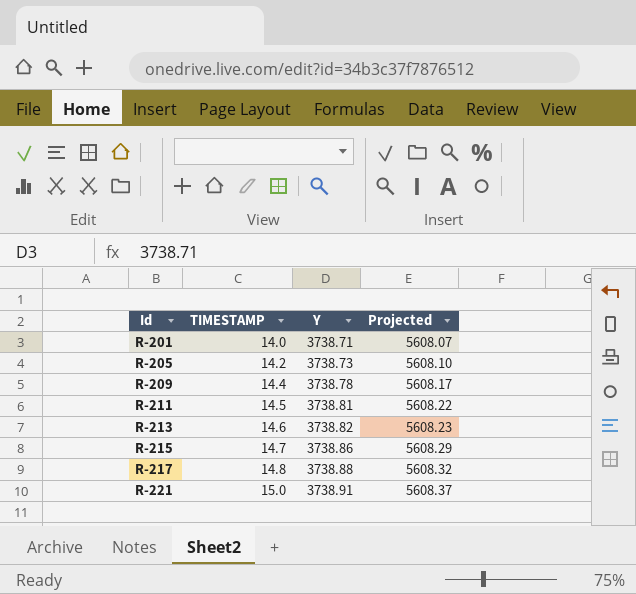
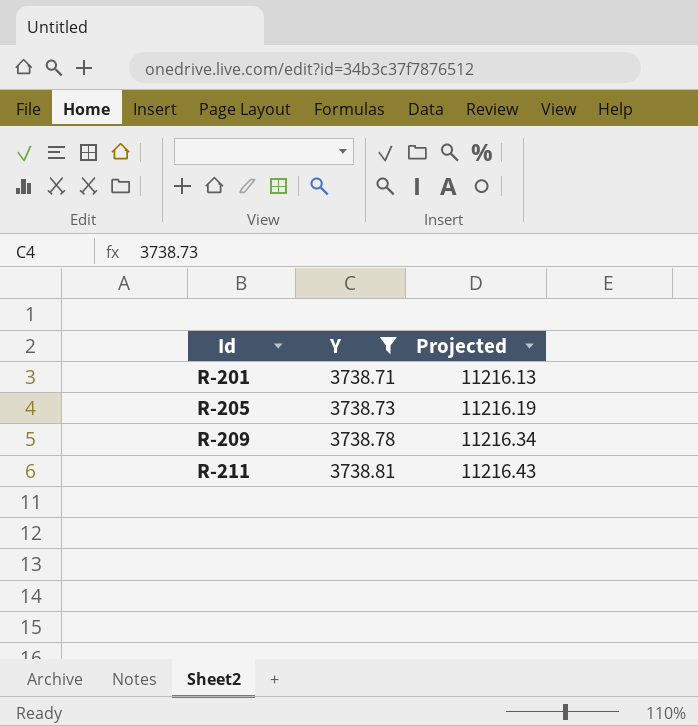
filter: none -> Y <= 3738.81
column TIMESTAMP | position: 2 -> none
column Projected | formula: [Y] * 1.5 -> [Y] * 3

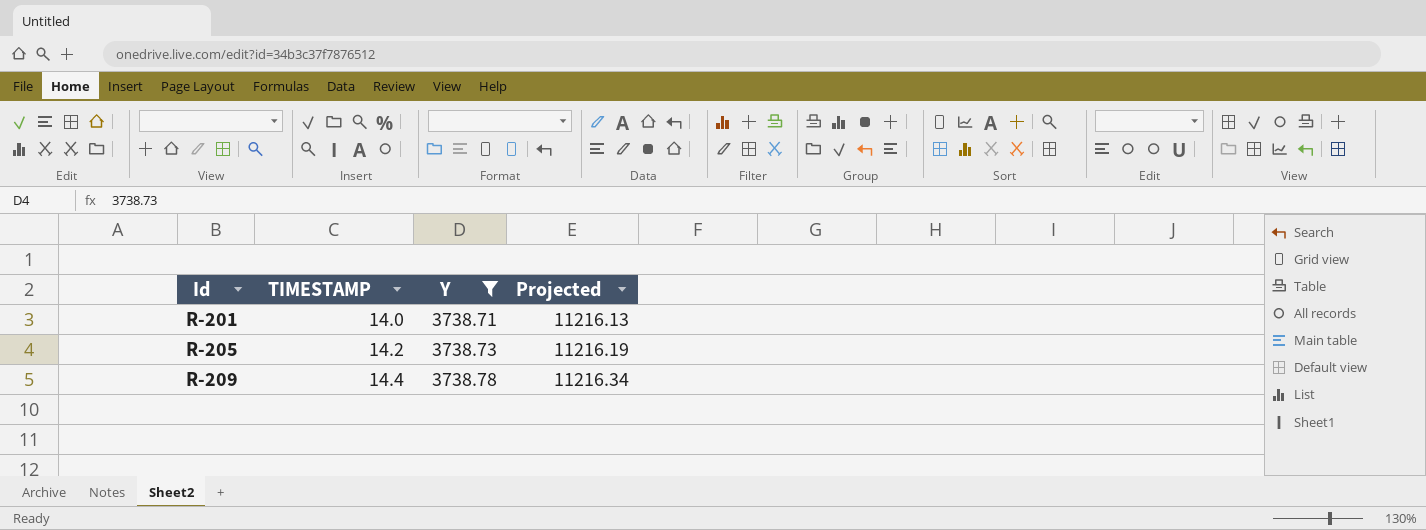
column TIMESTAMP | position: none -> 2
row R-211: 3738.81 | 11216.43 -> none

